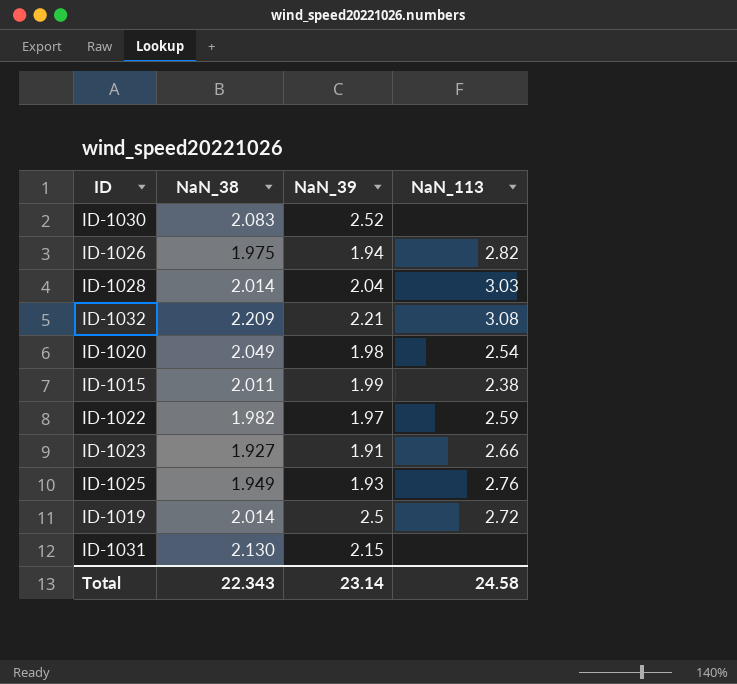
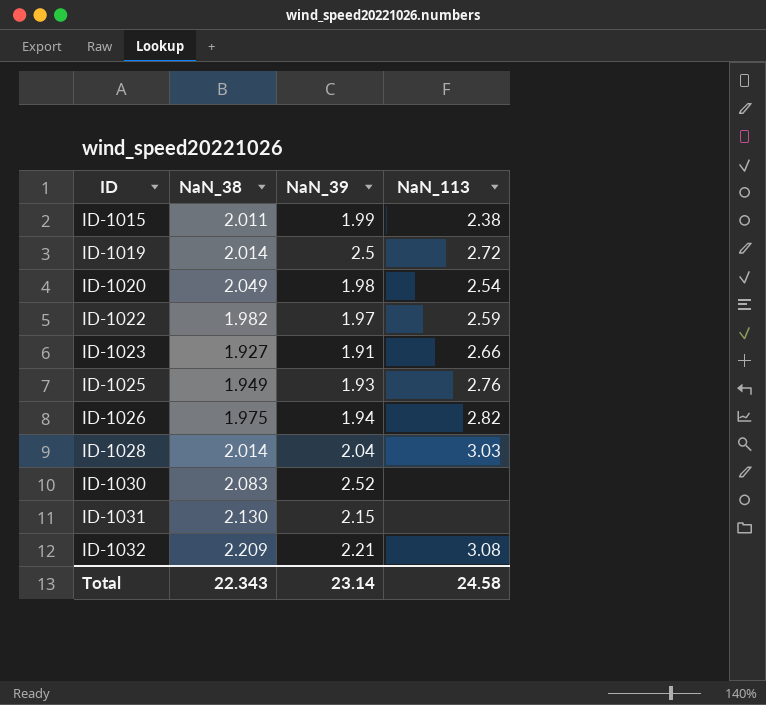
row order: none -> ID ascending

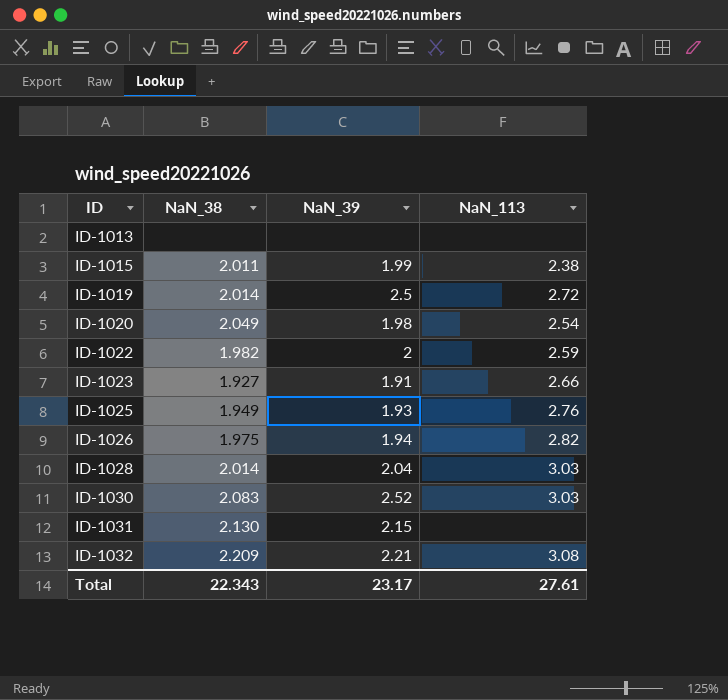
row ID-1013: none -> none | none | none
ID-1022 | NaN_39: 1.97 -> 2
ID-1030 | NaN_113: none -> 3.03
Total | NaN_39: 23.14 -> 23.17
Total | NaN_113: 24.58 -> 27.61

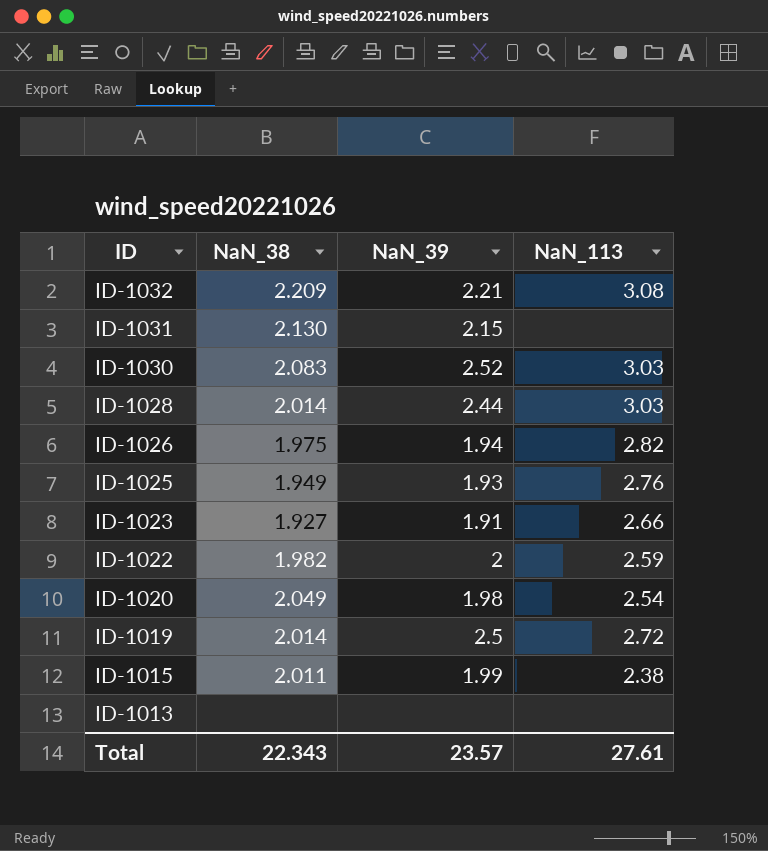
row order: ID ascending -> ID descending
ID-1028 | NaN_39: 2.04 -> 2.44
Total | NaN_39: 23.17 -> 23.57

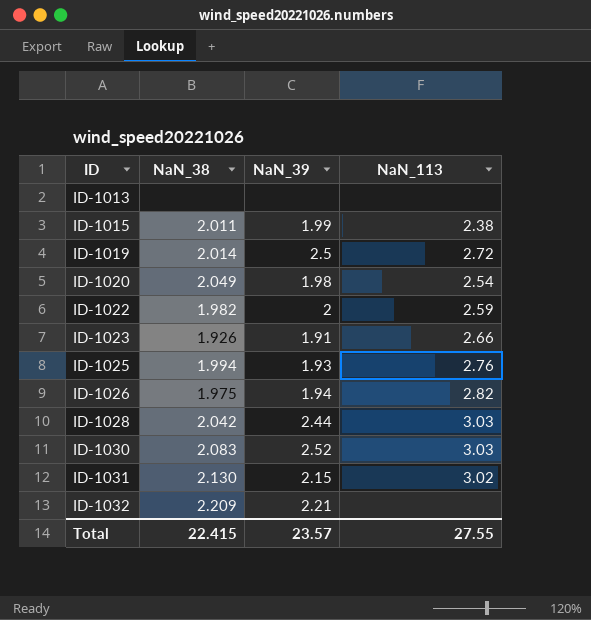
row order: ID descending -> ID ascending
ID-1023 | NaN_38: 1.927 -> 1.926
ID-1025 | NaN_38: 1.949 -> 1.994
ID-1028 | NaN_38: 2.014 -> 2.042
ID-1031 | NaN_113: none -> 3.02
ID-1032 | NaN_113: 3.08 -> none
Total | NaN_38: 22.343 -> 22.415
Total | NaN_113: 27.61 -> 27.55

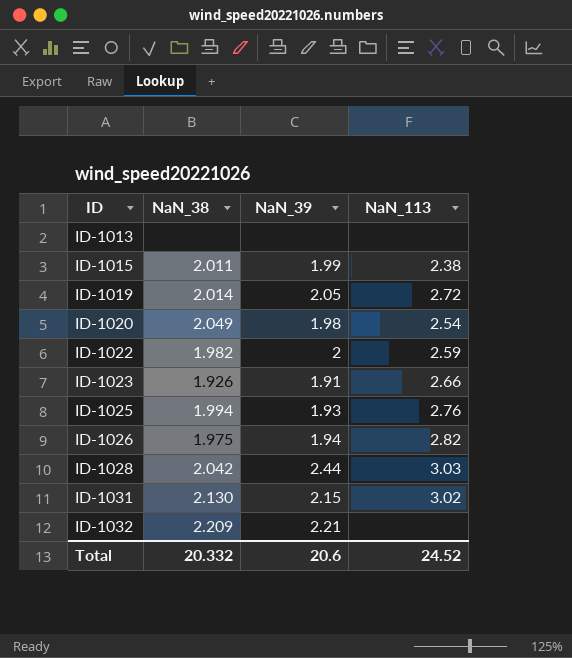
row ID-1030: 2.083 | 2.52 | 3.03 -> none
ID-1019 | NaN_39: 2.5 -> 2.05
Total | NaN_38: 22.415 -> 20.332
Total | NaN_39: 23.57 -> 20.6
Total | NaN_113: 27.55 -> 24.52

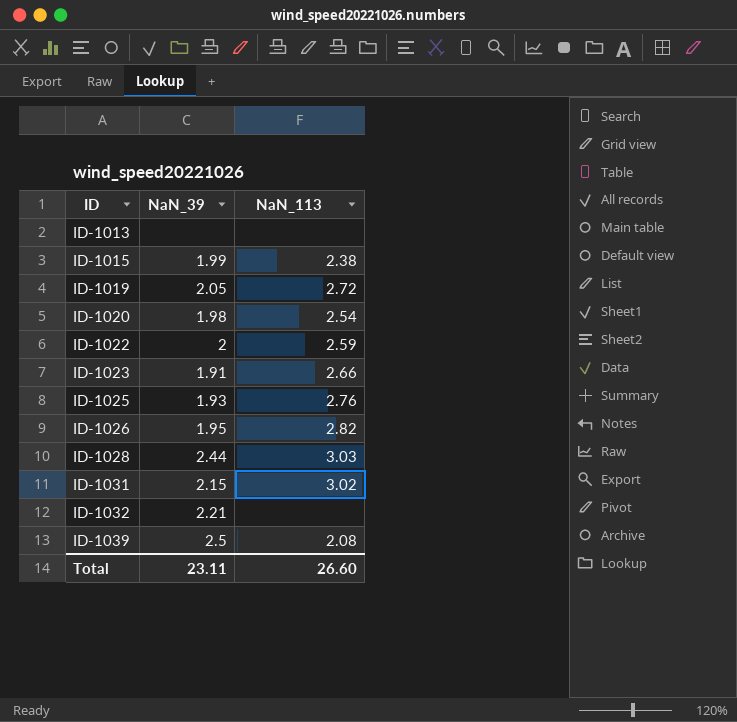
column NaN_38 | position: 2 -> none
ID-1026 | NaN_39: 1.94 -> 1.95
row ID-1039: none -> 2.5 | 2.08
Total | NaN_39: 20.6 -> 23.11
Total | NaN_113: 24.52 -> 26.60

